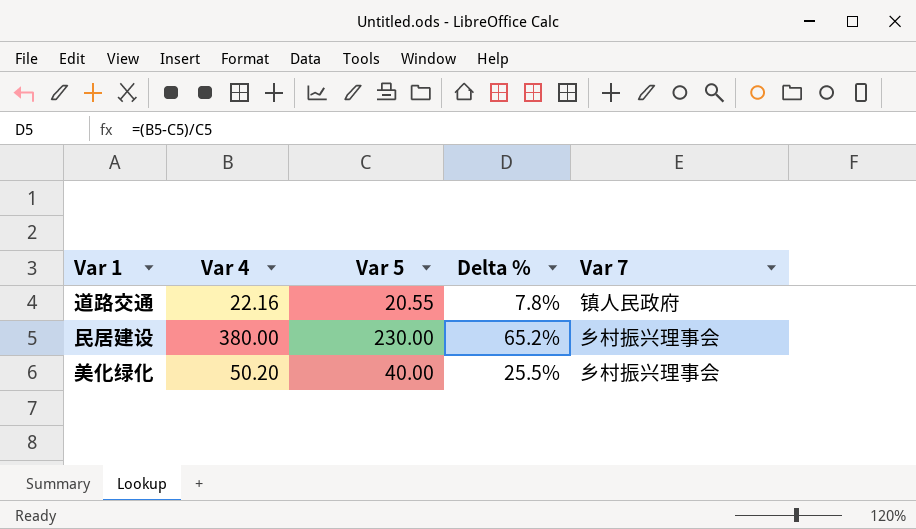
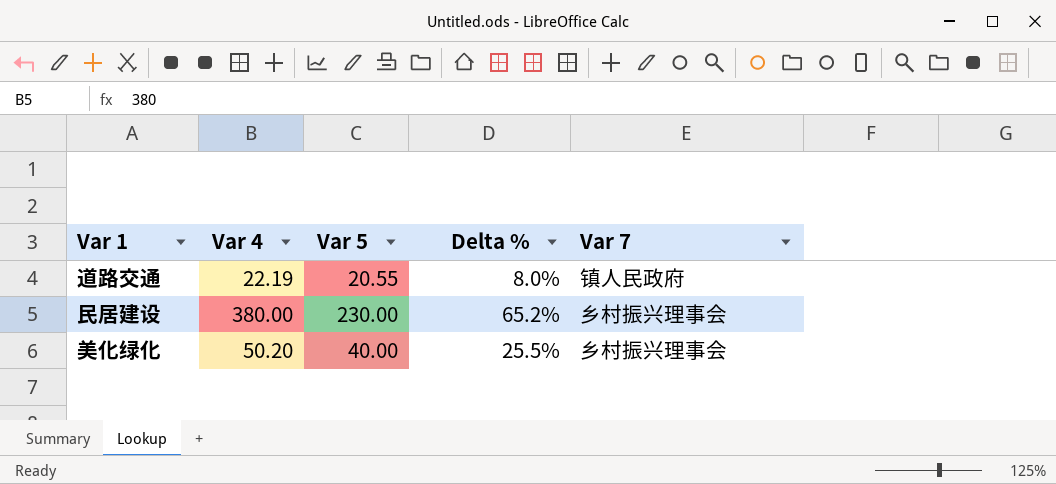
道路交通 | Var 4: 22.16 -> 22.19
道路交通 | Delta %: 7.8% -> 8.0%

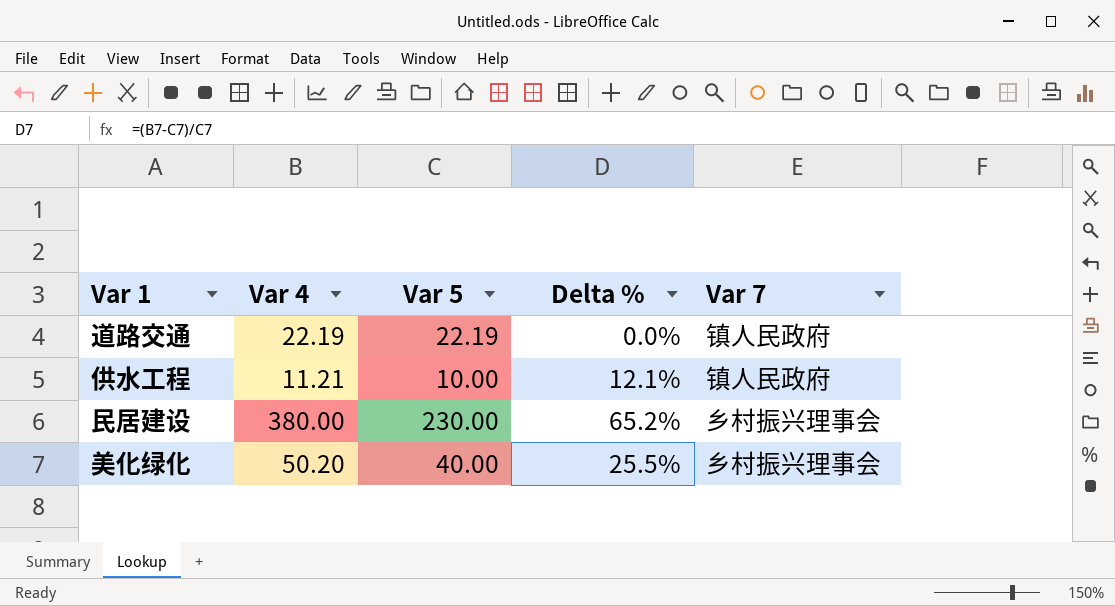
道路交通 | Var 5: 20.55 -> 22.19
道路交通 | Delta %: 8.0% -> 0.0%
row 供水工程: none -> 11.21 | 10.00 | 12.1% | 镇人民政府

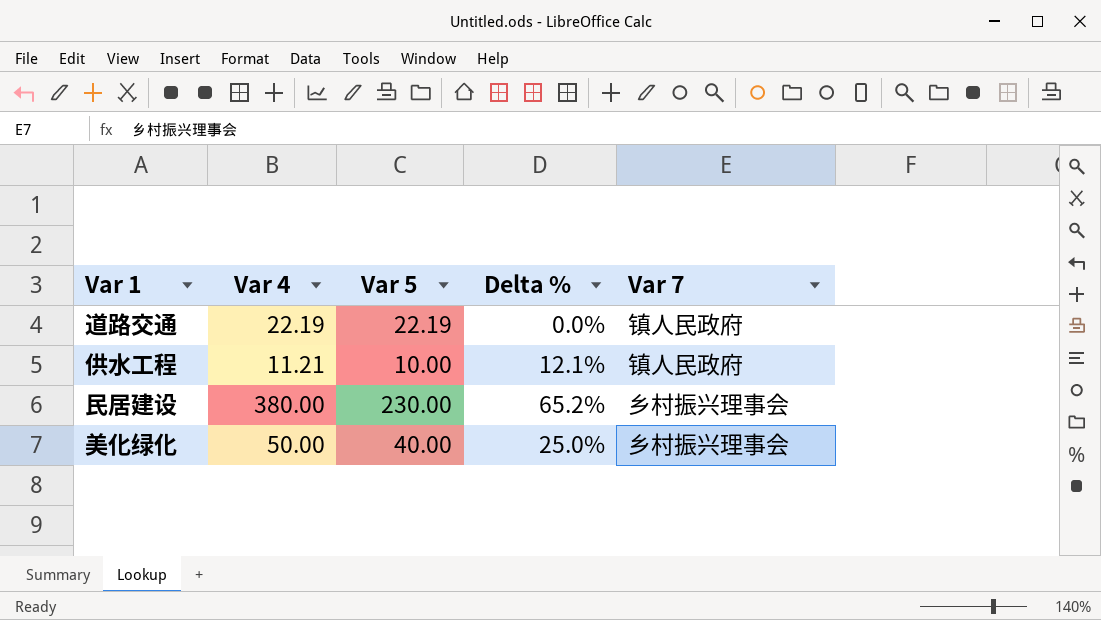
美化绿化 | Var 4: 50.20 -> 50.00
美化绿化 | Delta %: 25.5% -> 25.0%

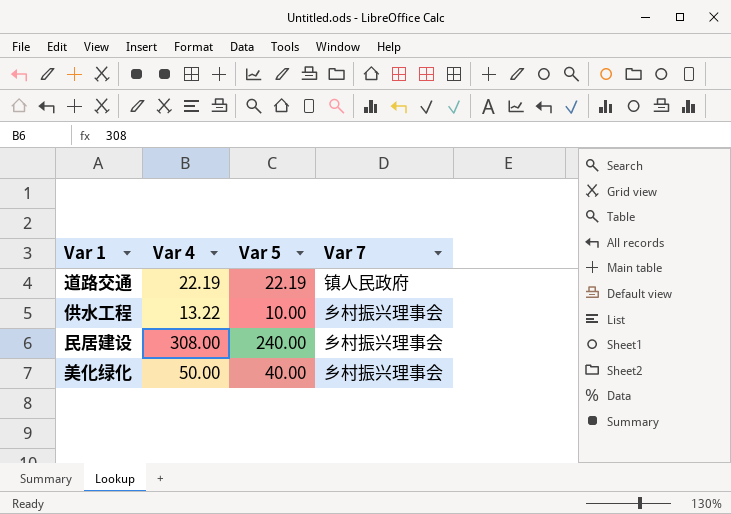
column Delta % | formula: ([Var 4] - [Var 5]) / [Var 5] -> none
供水工程 | Var 4: 11.21 -> 13.22
供水工程 | Var 7: 镇人民政府 -> 乡村振兴理事会
民居建设 | Var 4: 380.00 -> 308.00
民居建设 | Var 5: 230.00 -> 240.00

